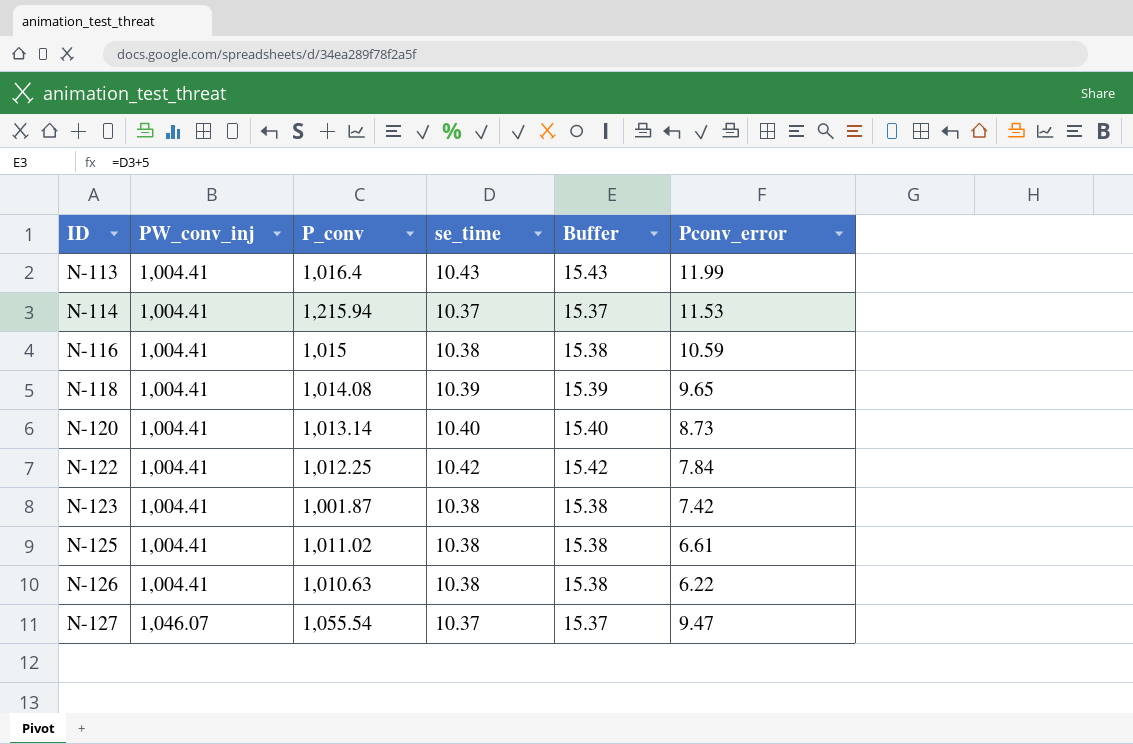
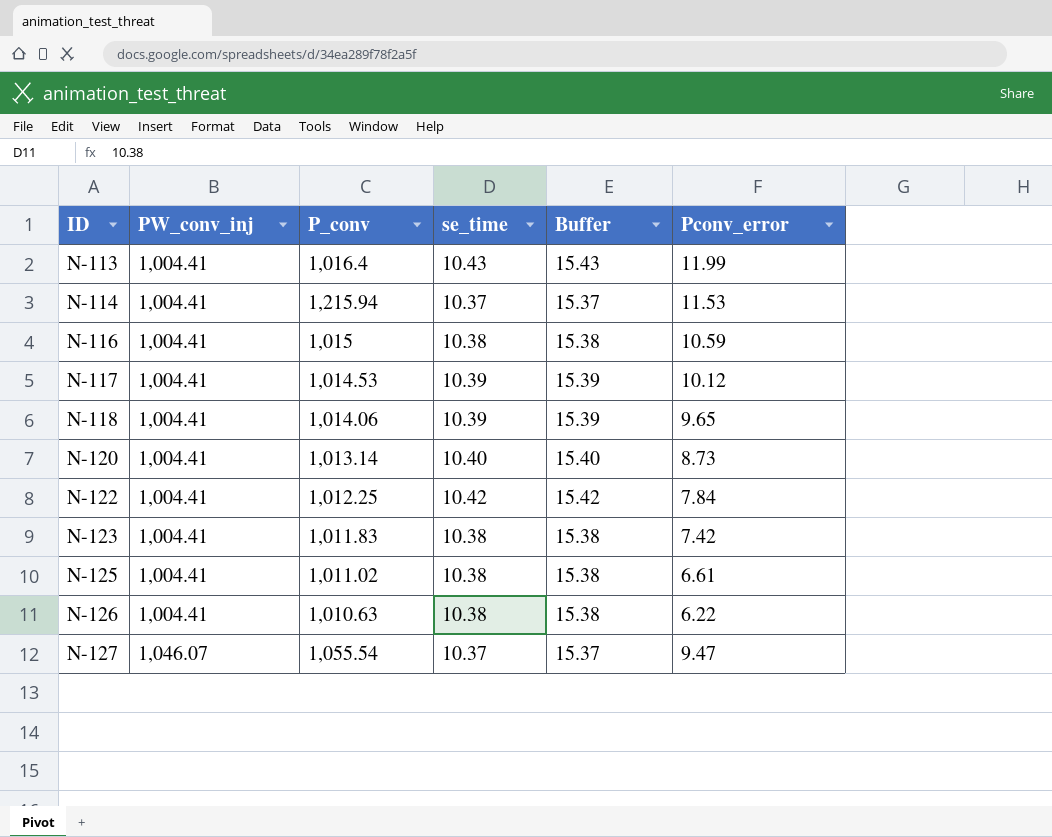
row N-117: none -> 1,004.41 | 1,014.53 | 10.39 | 15.39 | 10.12
N-118 | P_conv: 1,014.08 -> 1,014.06
N-123 | P_conv: 1,001.87 -> 1,011.83

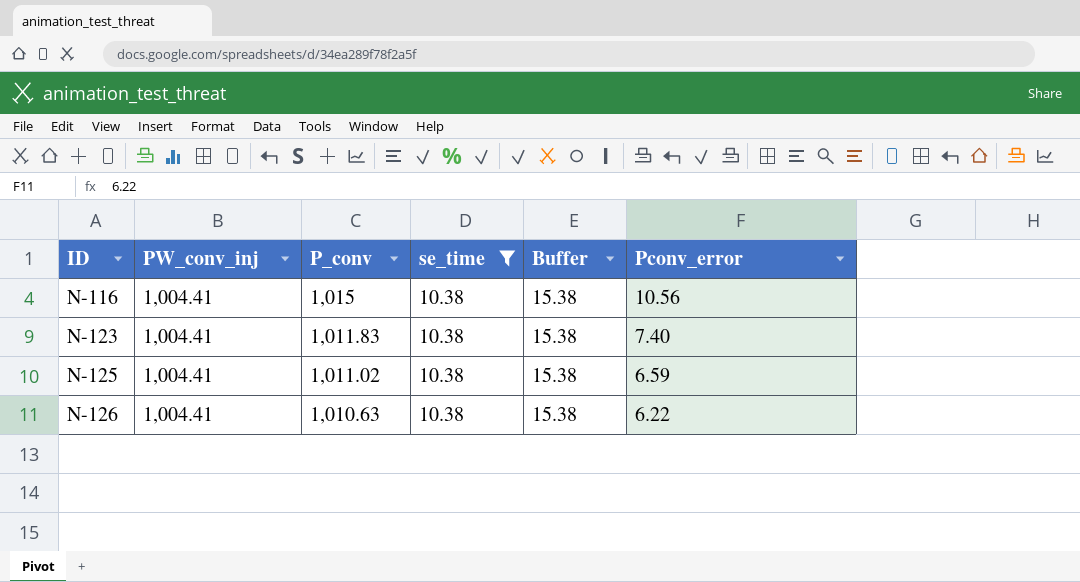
filter: none -> se_time = 10.38
N-116 | Pconv_error: 10.59 -> 10.56
N-123 | Pconv_error: 7.42 -> 7.40
N-125 | Pconv_error: 6.61 -> 6.59

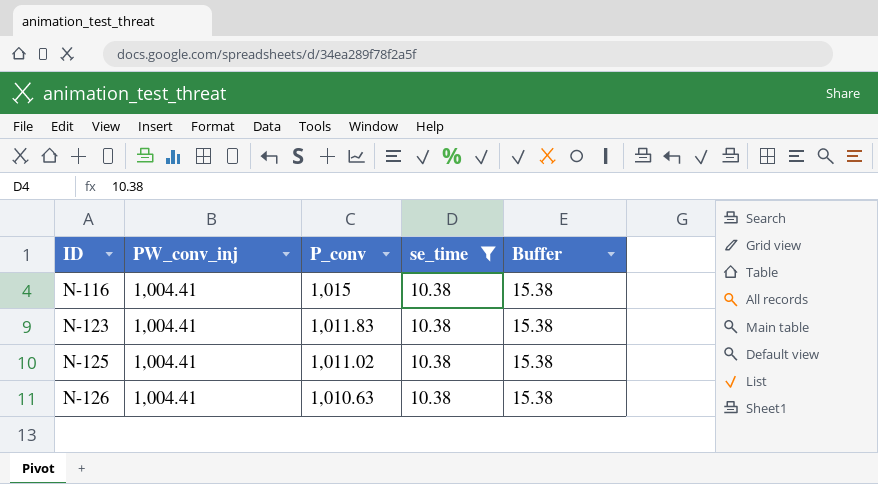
column Pconv_error | position: 6 -> none

